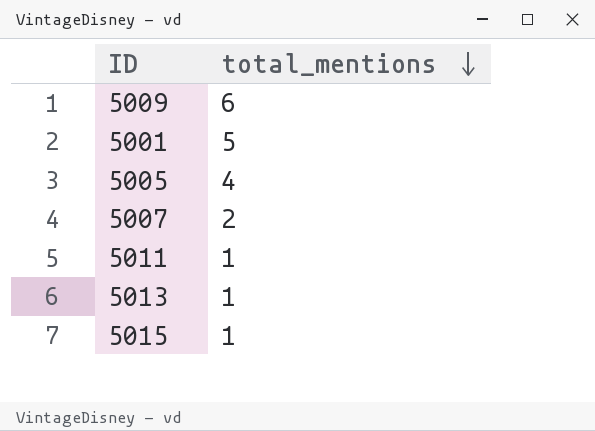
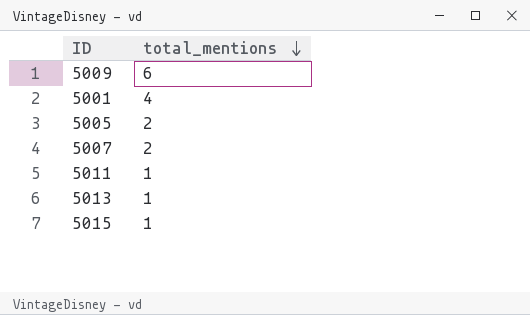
5001 | total_mentions: 5 -> 4
5005 | total_mentions: 4 -> 2

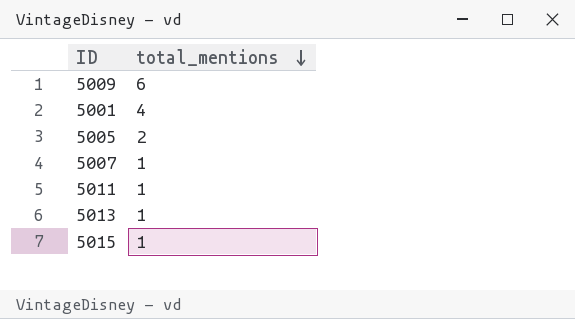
5007 | total_mentions: 2 -> 1

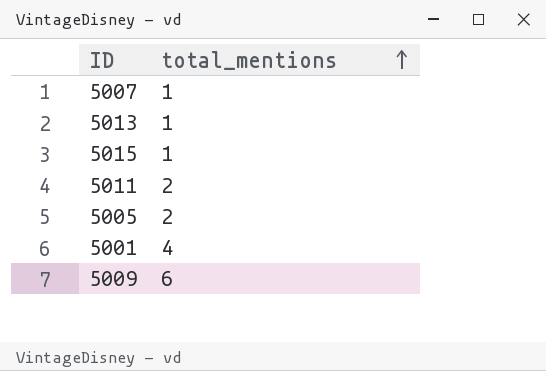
row order: total_mentions descending -> total_mentions ascending
5011 | total_mentions: 1 -> 2

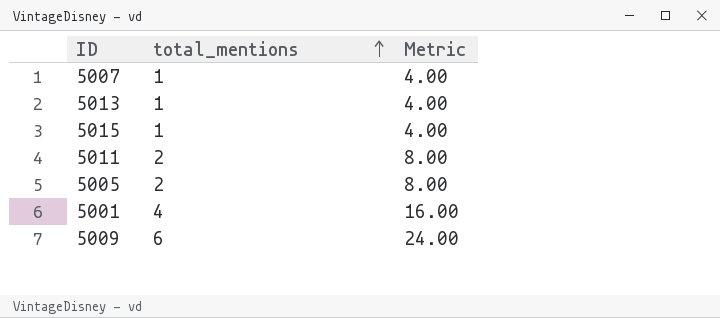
column Metric | formula: none -> [total_mentions] * 4

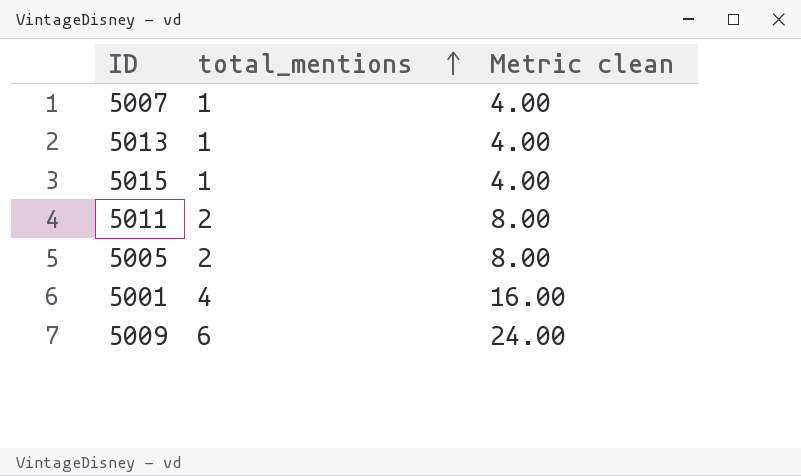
column name: Metric -> Metric clean

